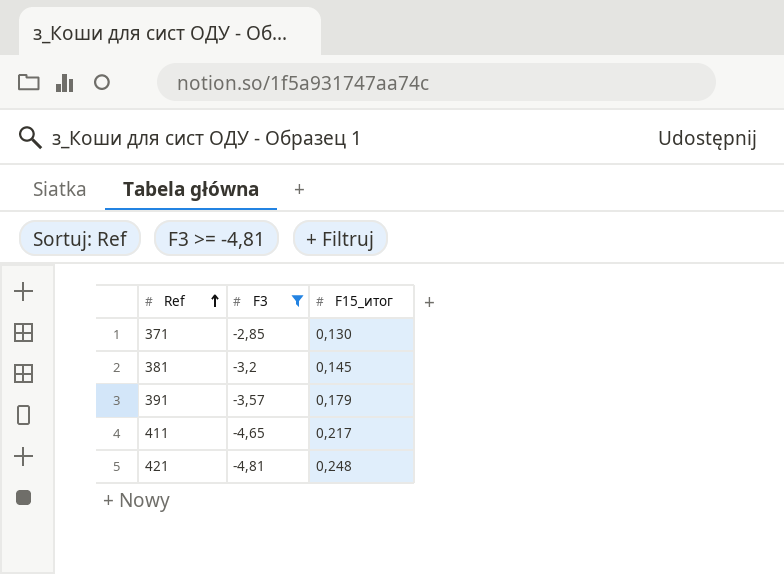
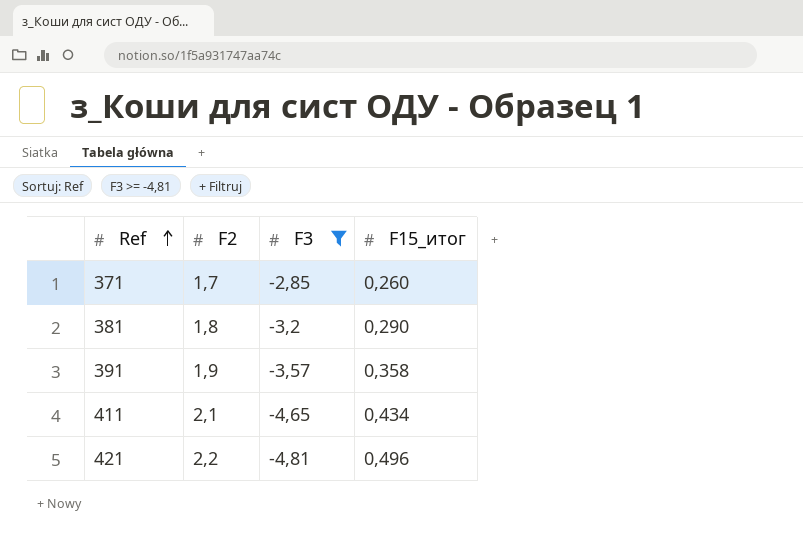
column F2 | position: none -> 2
371 | F15_итог: 0,130 -> 0,260
381 | F15_итог: 0,145 -> 0,290
391 | F15_итог: 0,179 -> 0,358
411 | F15_итог: 0,217 -> 0,434
421 | F15_итог: 0,248 -> 0,496

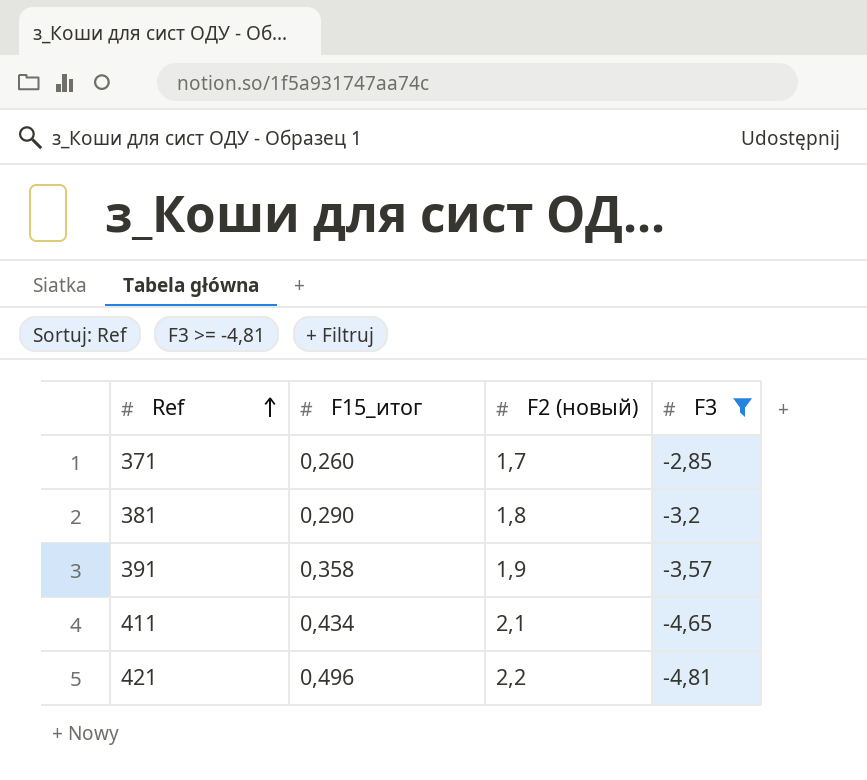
column F15_итог | position: 4 -> 2
column name: F2 -> F2 (новый)

